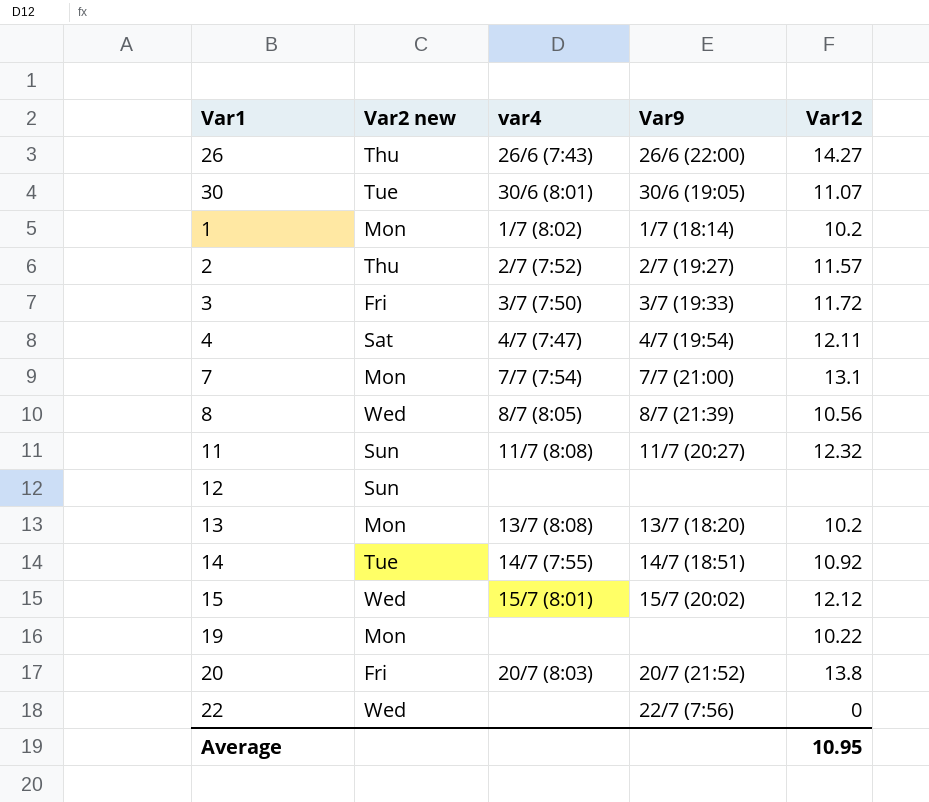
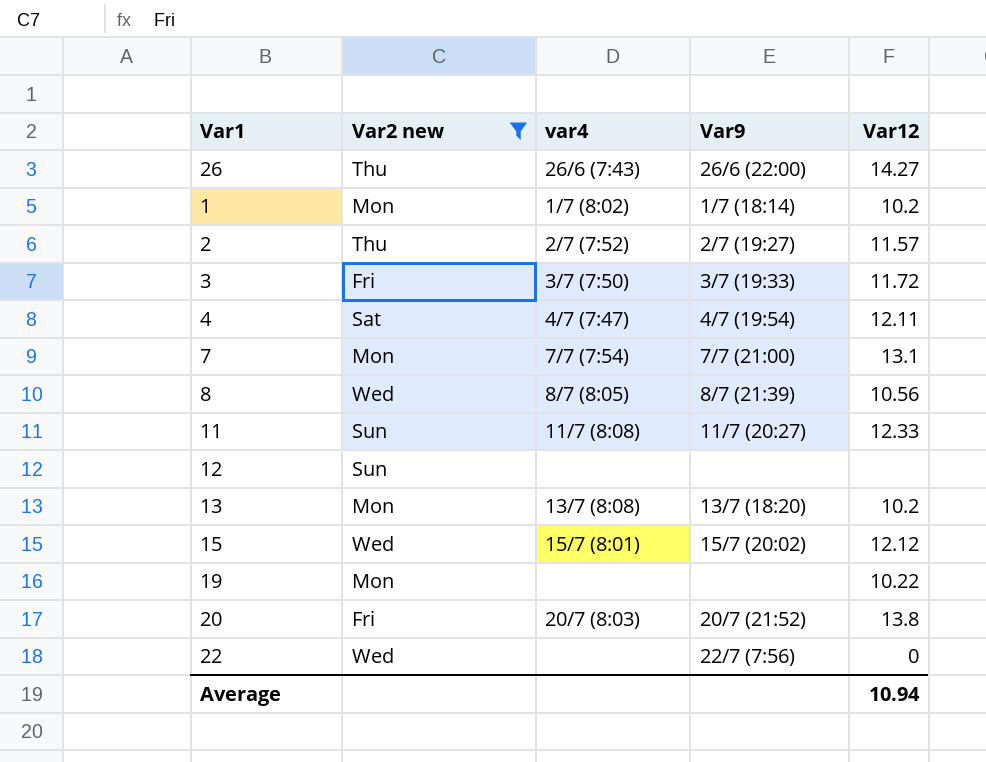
filter: none -> Var2 new != Tue
11 | Var12: 12.32 -> 12.33
Average | Var12: 10.95 -> 10.94

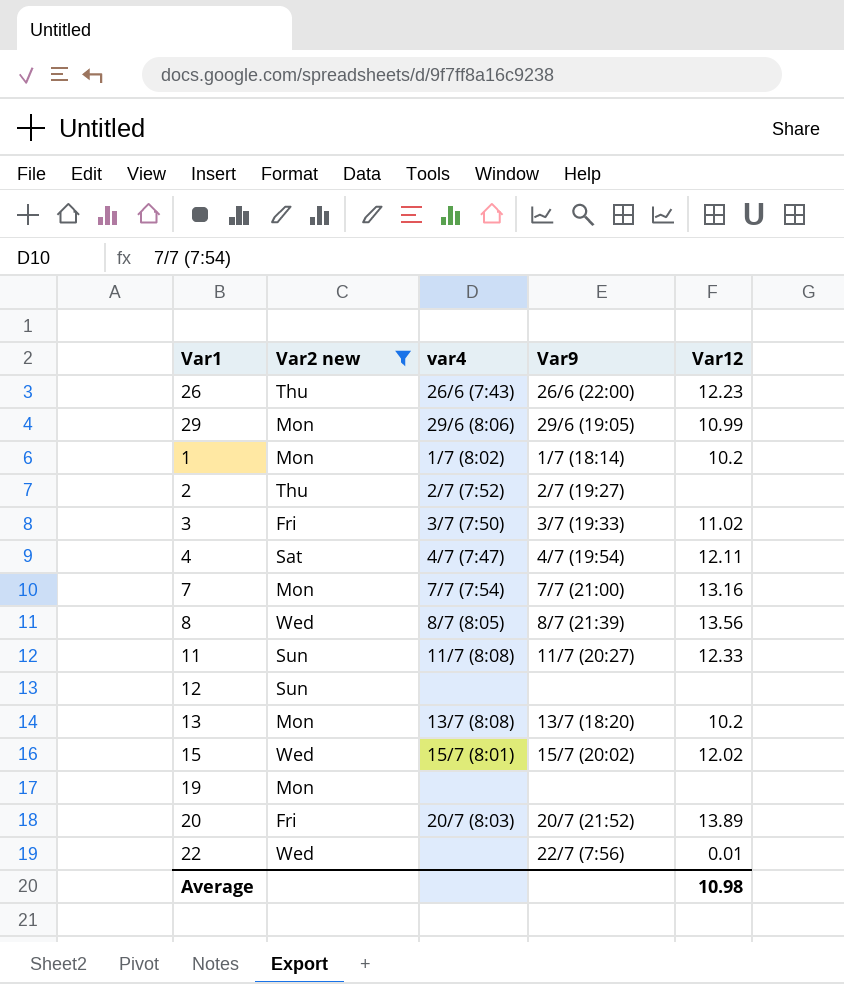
26 | Var12: 14.27 -> 12.23
row 29: none -> Mon | 29/6 (8:06) | 29/6 (19:05) | 10.99
2 | Var12: 11.57 -> none
3 | Var12: 11.72 -> 11.02
7 | Var12: 13.1 -> 13.16
8 | Var12: 10.56 -> 13.56
15 | Var12: 12.12 -> 12.02
19 | Var12: 10.22 -> none
20 | Var12: 13.8 -> 13.89
22 | Var12: 0 -> 0.01
Average | Var12: 10.94 -> 10.98

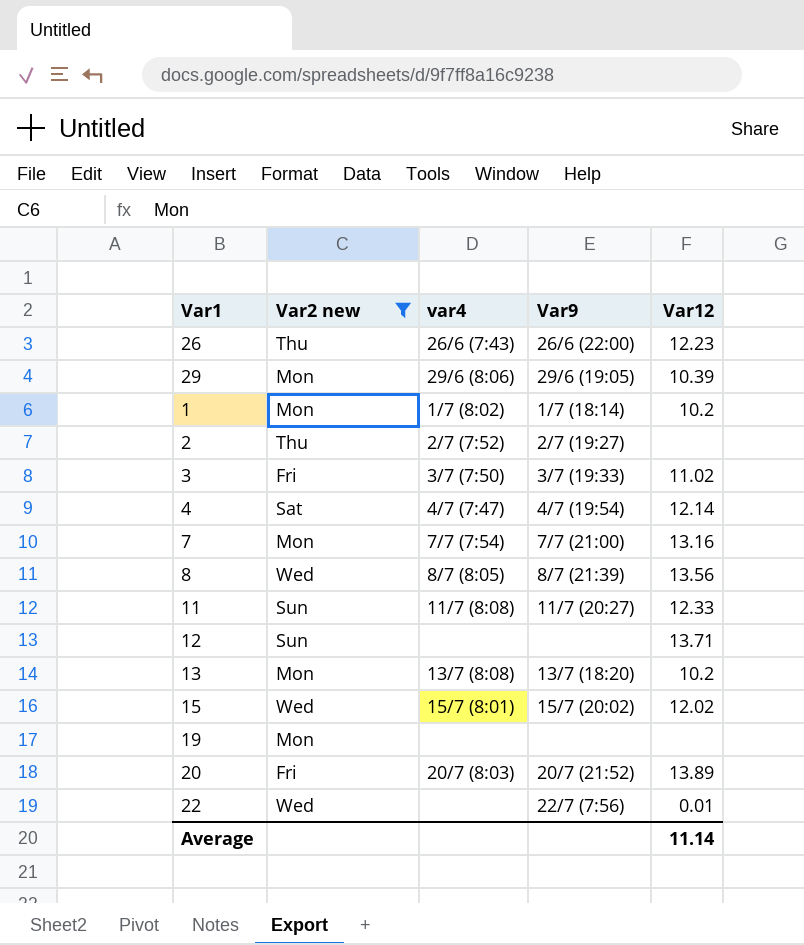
29 | Var12: 10.99 -> 10.39
4 | Var12: 12.11 -> 12.14
12 | Var12: none -> 13.71
Average | Var12: 10.98 -> 11.14

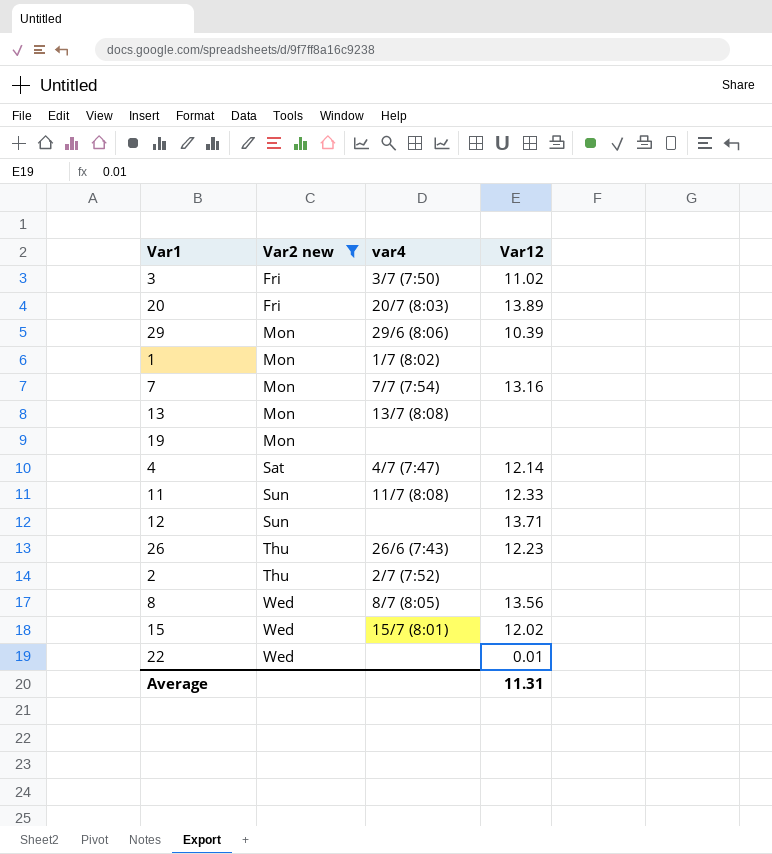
row order: none -> Var2 new ascending
column Var9 | position: 4 -> none
1 | Var12: 10.2 -> none
13 | Var12: 10.2 -> none
Average | Var12: 11.14 -> 11.31

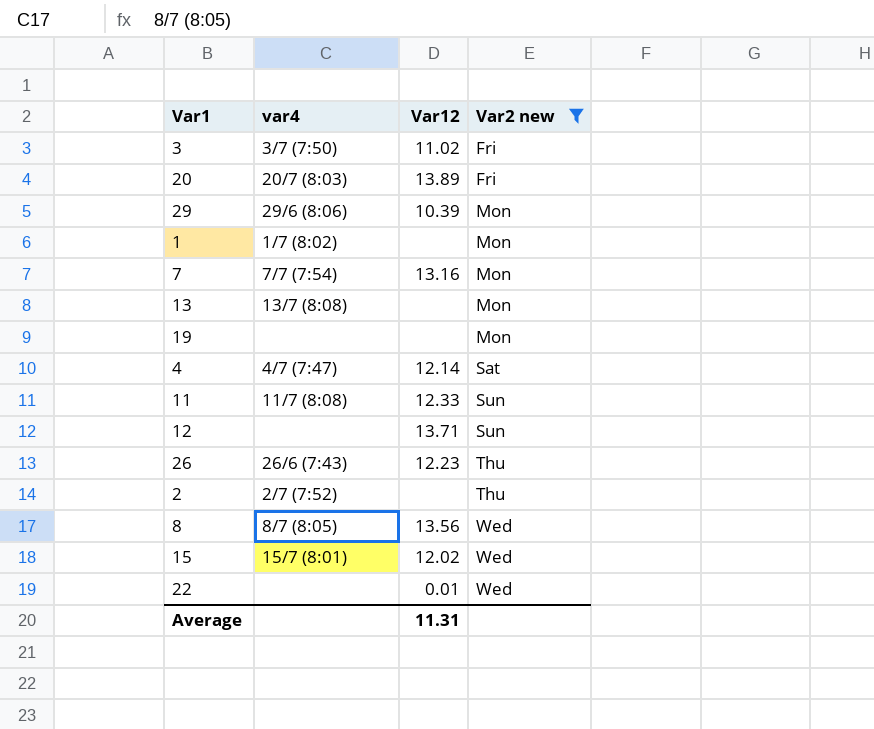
column Var2 new | position: 2 -> 4

